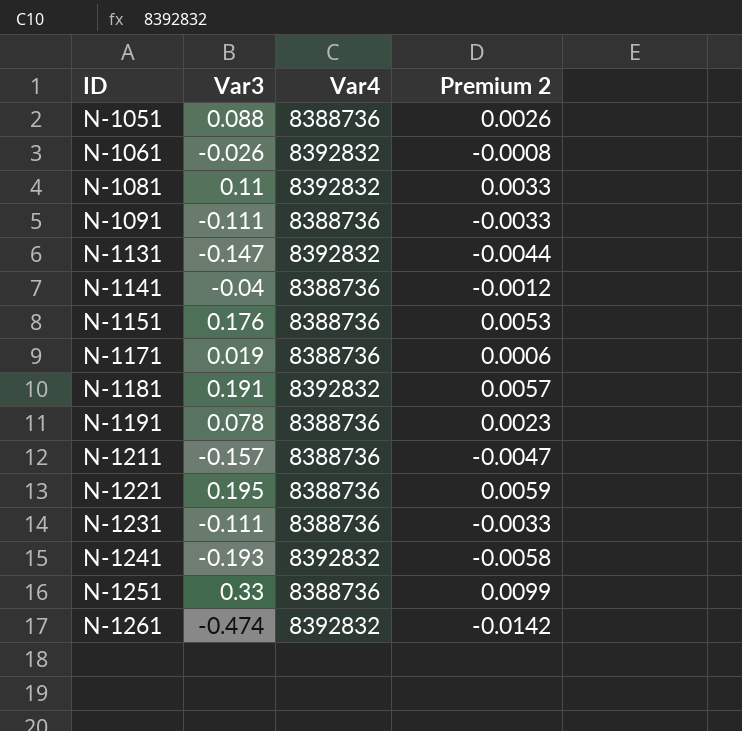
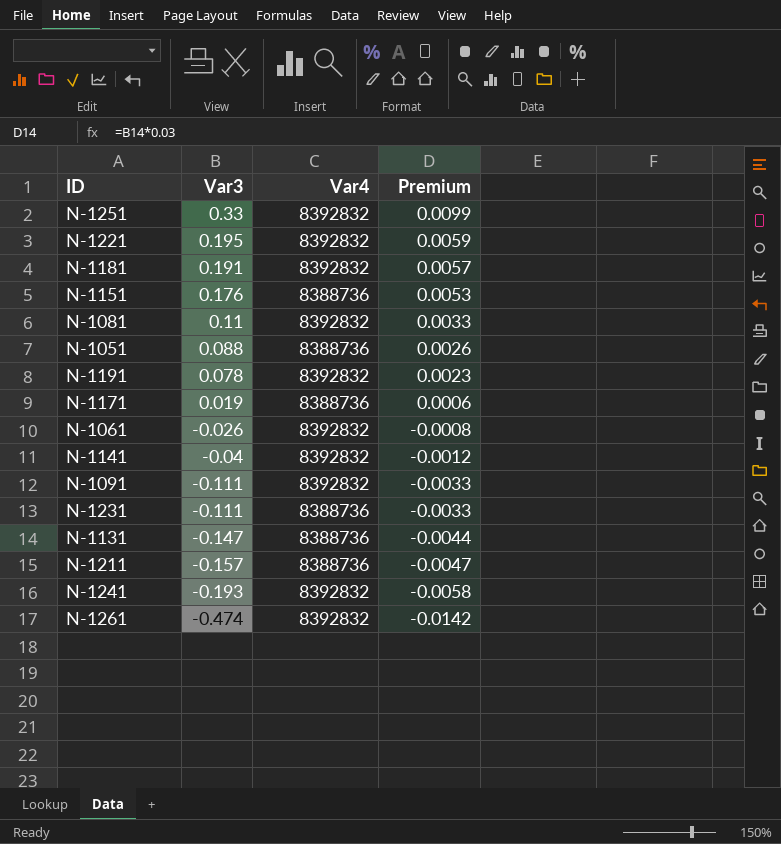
row order: ID ascending -> Var3 descending
column name: Premium 2 -> Premium
N-1251 | Var4: 8388736 -> 8392832
N-1221 | Var4: 8388736 -> 8392832
N-1191 | Var4: 8388736 -> 8392832
N-1141 | Var4: 8388736 -> 8392832
N-1091 | Var4: 8388736 -> 8392832
N-1131 | Var4: 8392832 -> 8388736

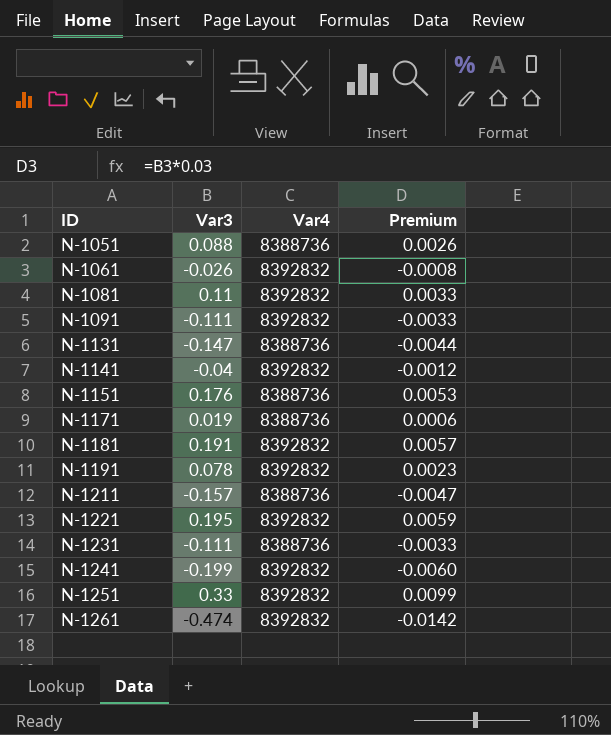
row order: Var3 descending -> ID ascending
N-1241 | Var3: -0.193 -> -0.199
N-1241 | Premium: -0.0058 -> -0.0060

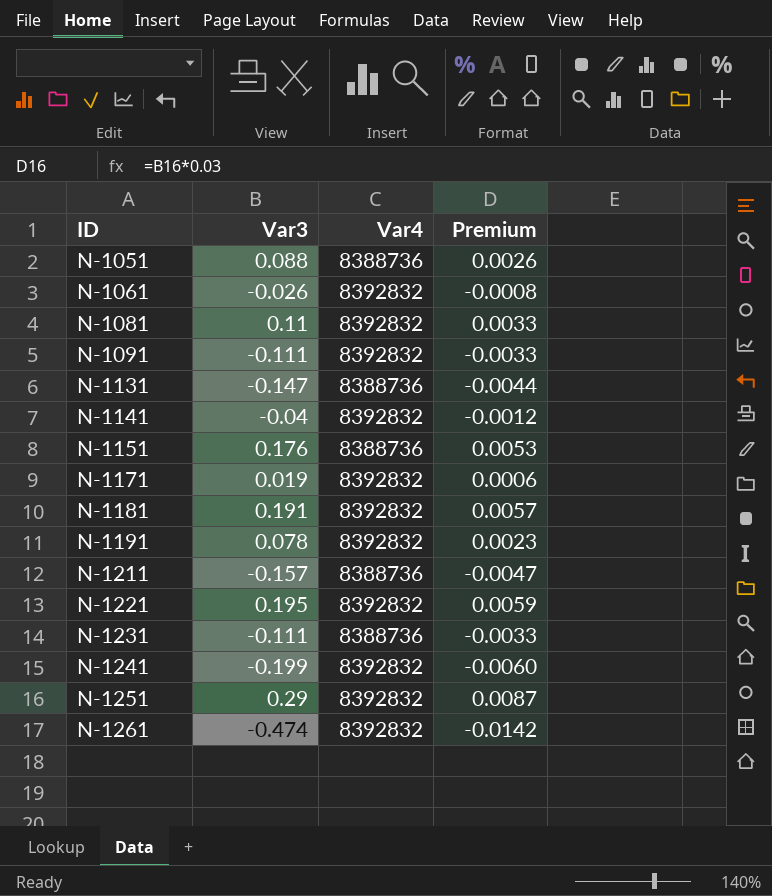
N-1171 | Var4: 8388736 -> 8392832
N-1251 | Var3: 0.33 -> 0.29
N-1251 | Premium: 0.0099 -> 0.0087

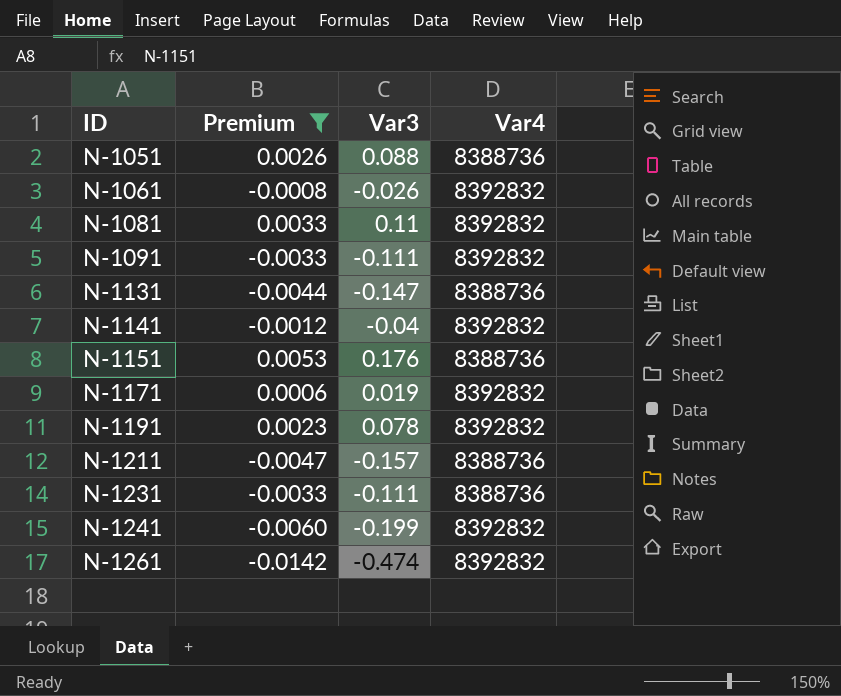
filter: none -> Premium <= 0.0053
column Premium | position: 4 -> 2

